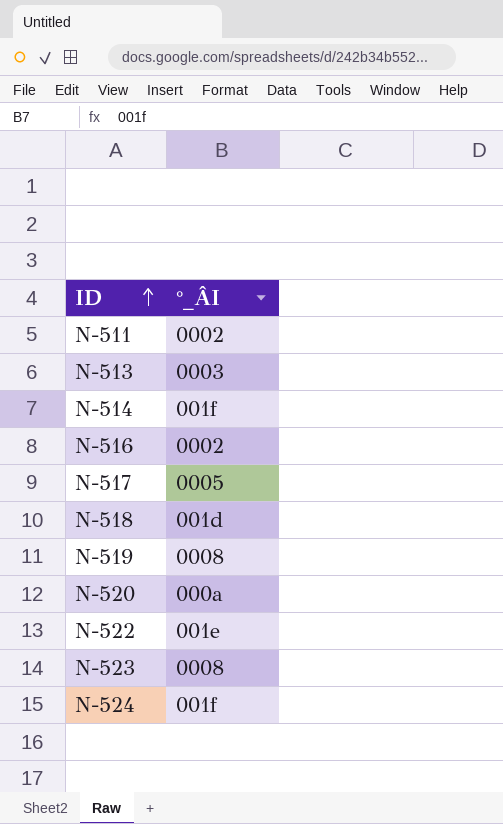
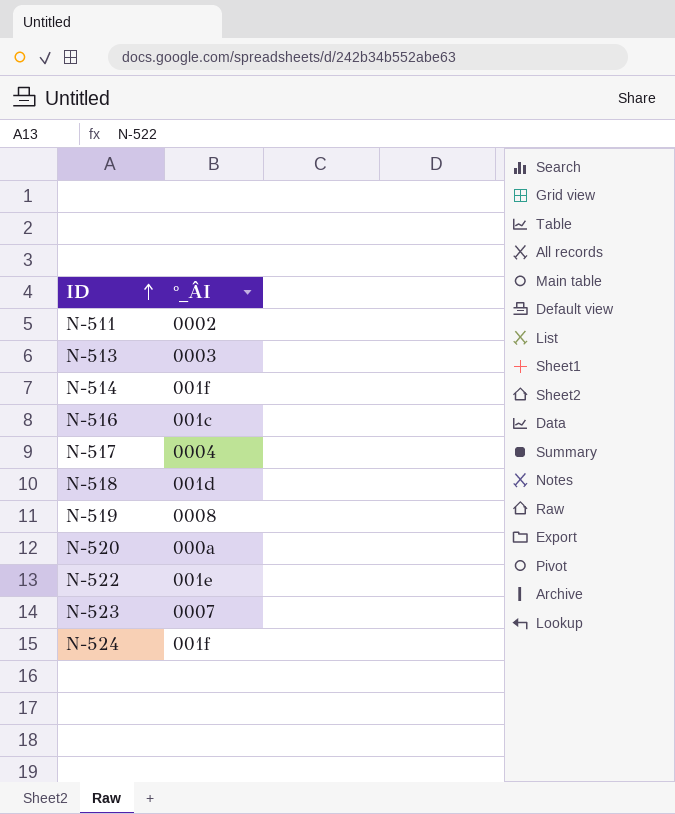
N-516 | °_ÂI: 0002 -> 001c
N-517 | °_ÂI: 0005 -> 0004
N-523 | °_ÂI: 0008 -> 0007

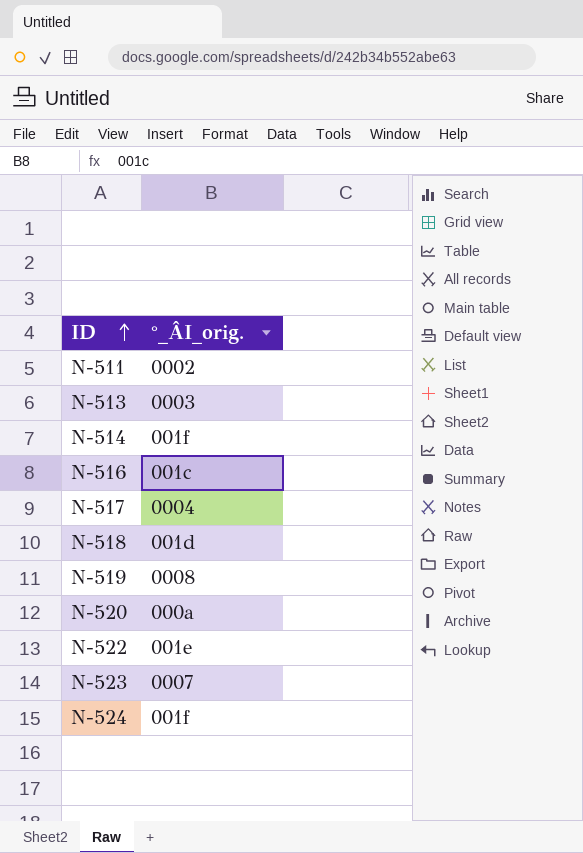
column name: °_ÂI -> °_ÂI_orig.

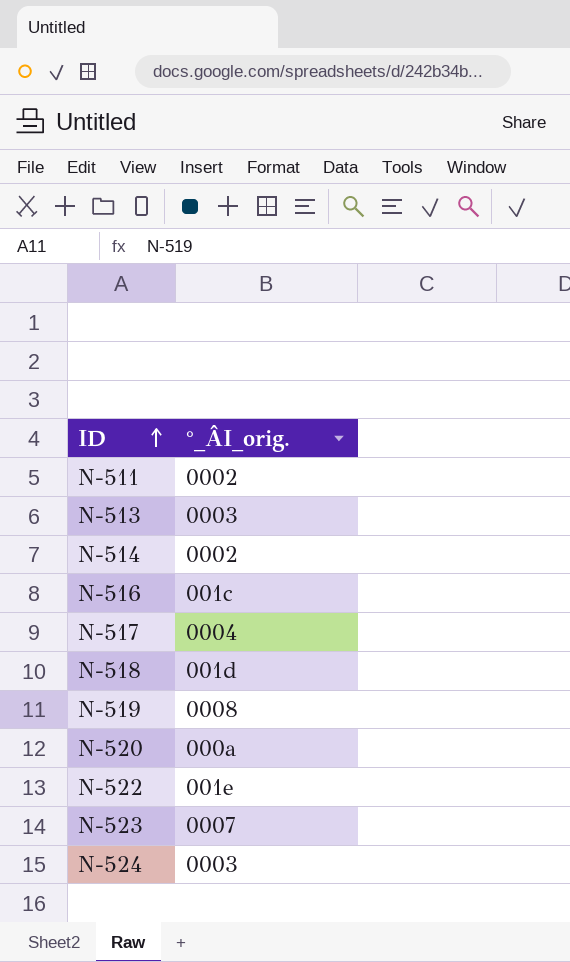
N-514 | °_ÂI_orig.: 001f -> 0002
N-524 | °_ÂI_orig.: 001f -> 0003

